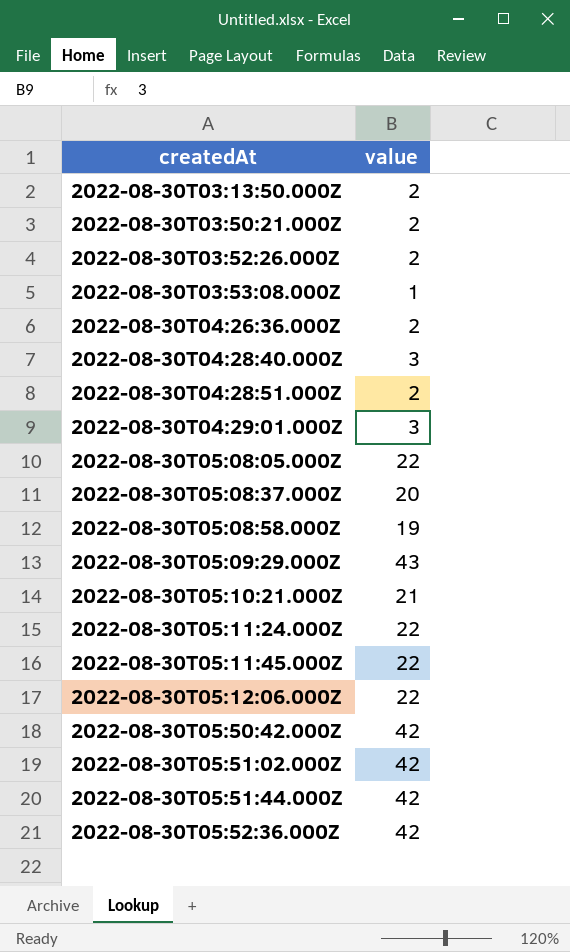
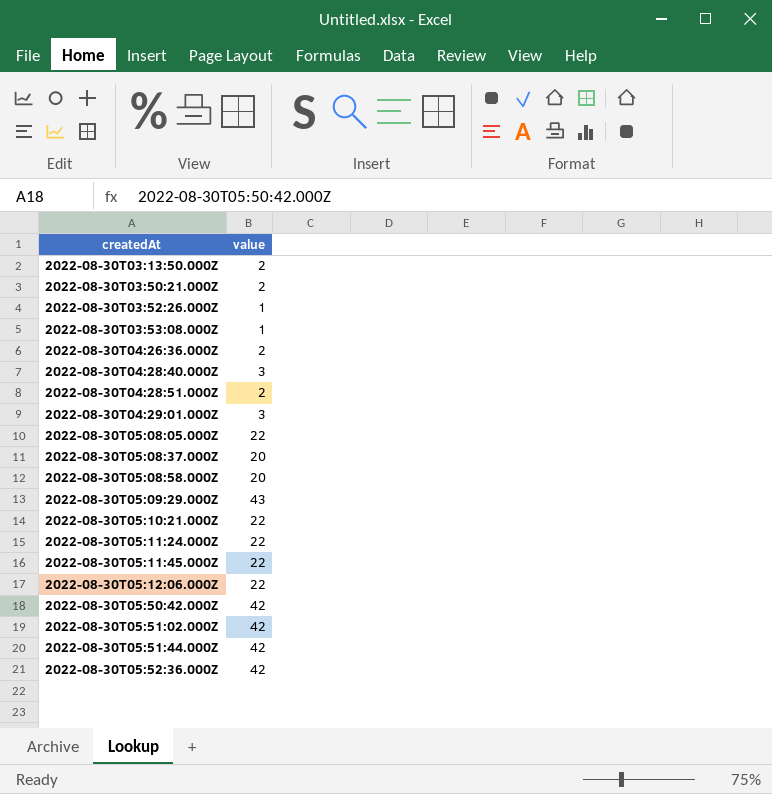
2022-08-30T03:52:26.000Z | value: 2 -> 1
2022-08-30T05:08:58.000Z | value: 19 -> 20
2022-08-30T05:10:21.000Z | value: 21 -> 22

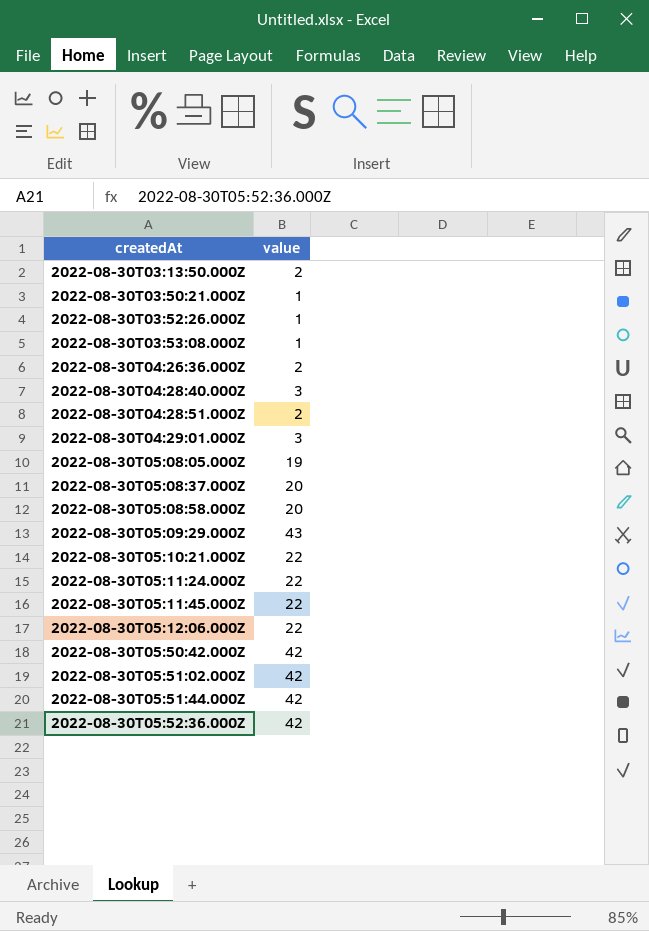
2022-08-30T03:50:21.000Z | value: 2 -> 1
2022-08-30T05:08:05.000Z | value: 22 -> 19

